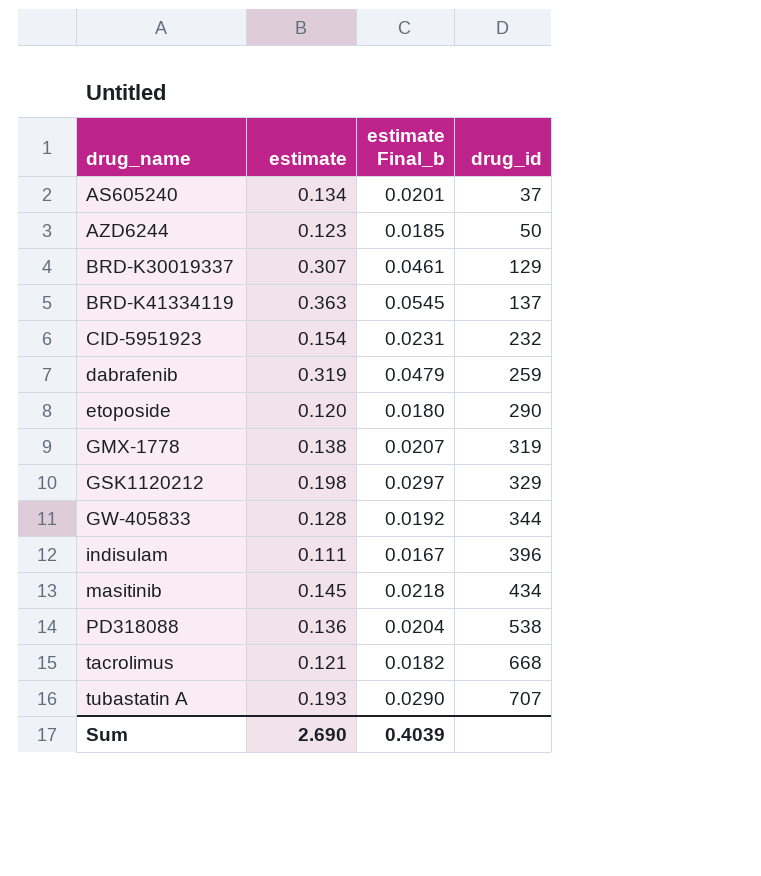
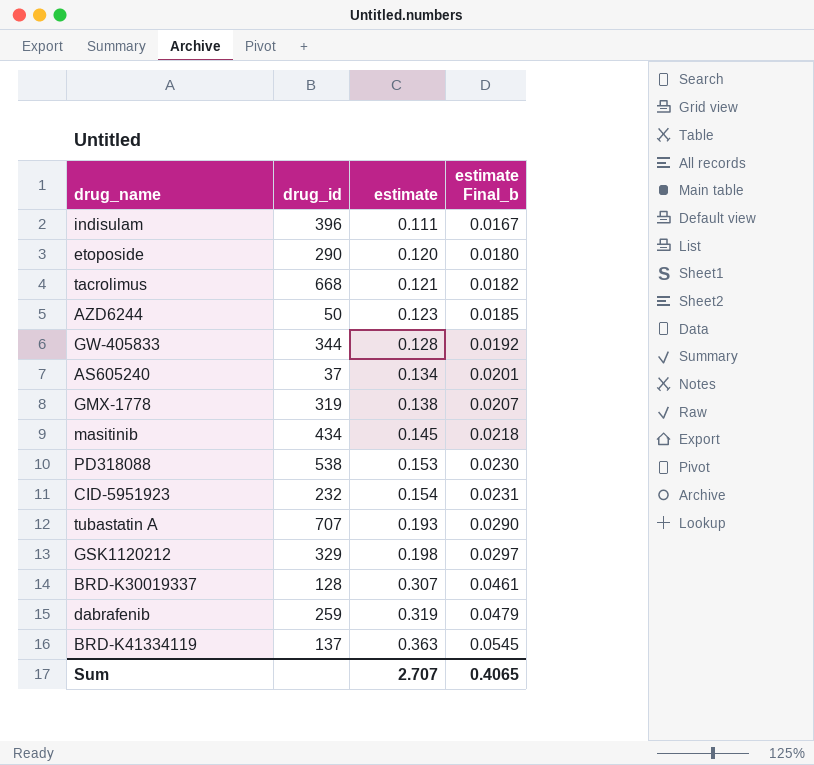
row order: drug_name ascending -> estimate ascending
column drug_id | position: 4 -> 2
PD318088 | estimate: 0.136 -> 0.153
PD318088 | estimate Final_b: 0.0204 -> 0.0230
BRD-K30019337 | drug_id: 129 -> 128
Sum | estimate: 2.690 -> 2.707
Sum | estimate Final_b: 0.4039 -> 0.4065

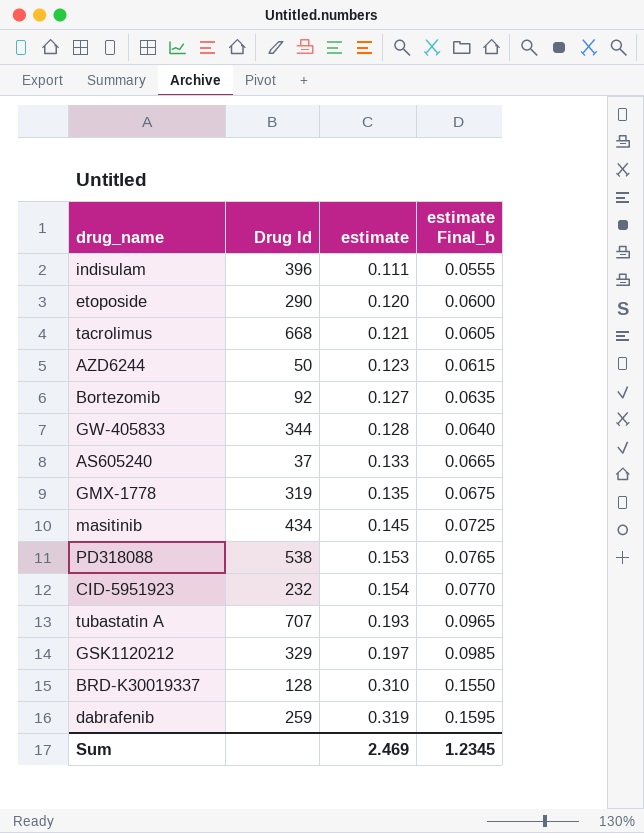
column name: drug_id -> Drug Id
column estimate Final_b | formula: [estimate] * 0.15 -> [estimate] * 0.5
row BRD-K41334119: 137 | 0.363 | 0.0545 -> none
row Bortezomib: none -> 92 | 0.127 | 0.0635
AS605240 | estimate: 0.134 -> 0.133
GMX-1778 | estimate: 0.138 -> 0.135
GSK1120212 | estimate: 0.198 -> 0.197
BRD-K30019337 | estimate: 0.307 -> 0.310
Sum | estimate: 2.707 -> 2.469
Sum | estimate Final_b: 0.4065 -> 1.2345

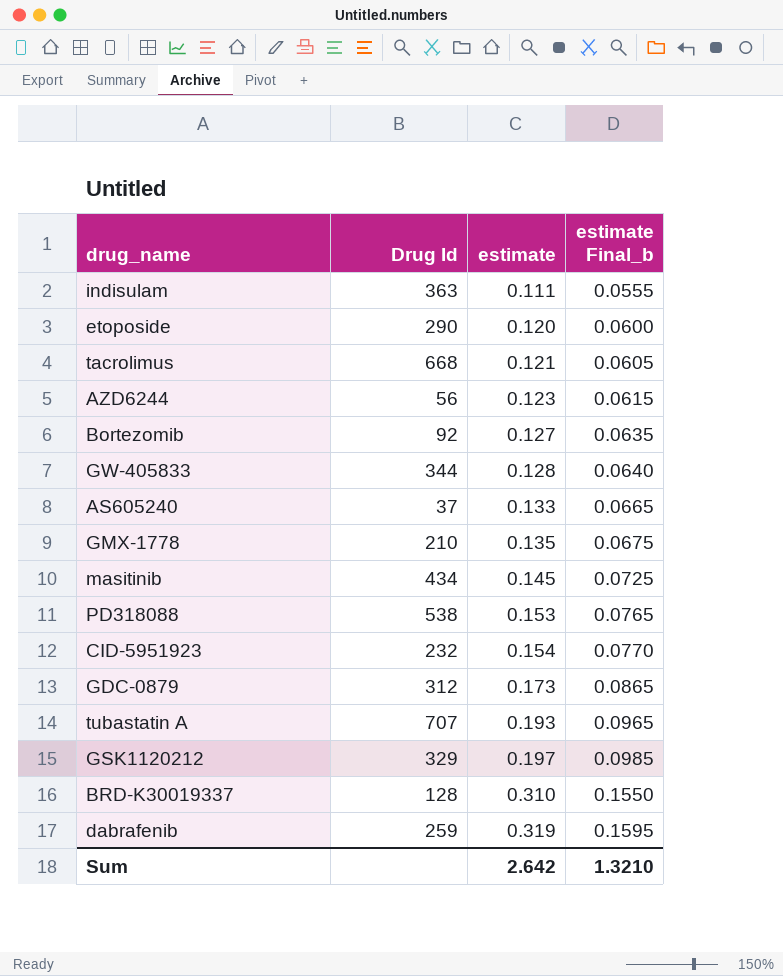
indisulam | Drug Id: 396 -> 363
AZD6244 | Drug Id: 50 -> 56
GMX-1778 | Drug Id: 319 -> 210
row GDC-0879: none -> 312 | 0.173 | 0.0865
Sum | estimate: 2.469 -> 2.642
Sum | estimate Final_b: 1.2345 -> 1.3210

